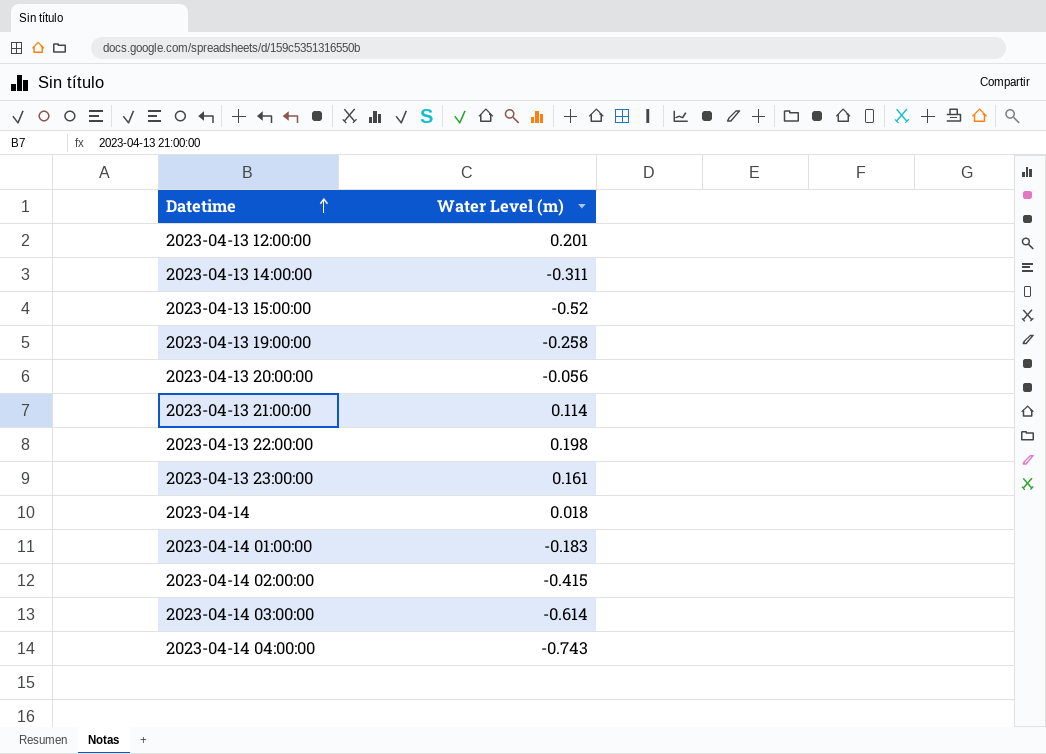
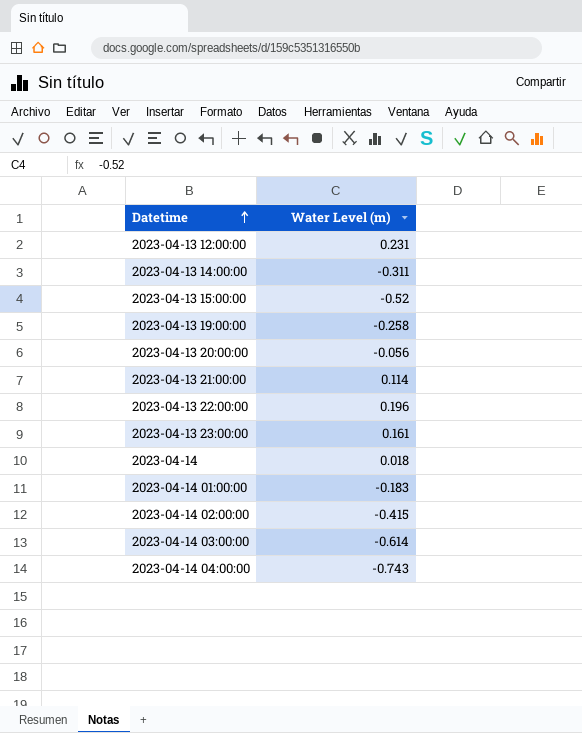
2023-04-13 12:00:00 | Water Level (m): 0.201 -> 0.231
2023-04-13 22:00:00 | Water Level (m): 0.198 -> 0.196

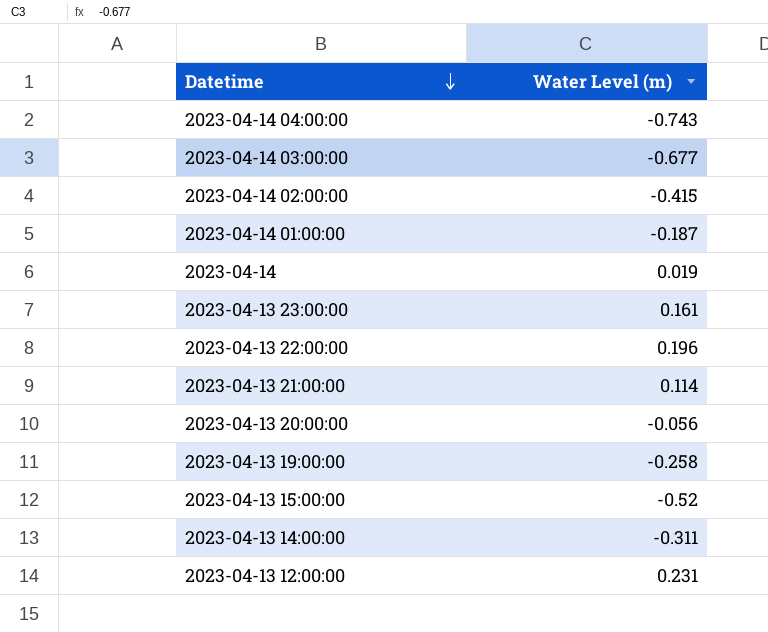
row order: Datetime ascending -> Datetime descending
2023-04-14 03:00:00 | Water Level (m): -0.614 -> -0.677
2023-04-14 01:00:00 | Water Level (m): -0.183 -> -0.187
2023-04-14 | Water Level (m): 0.018 -> 0.019

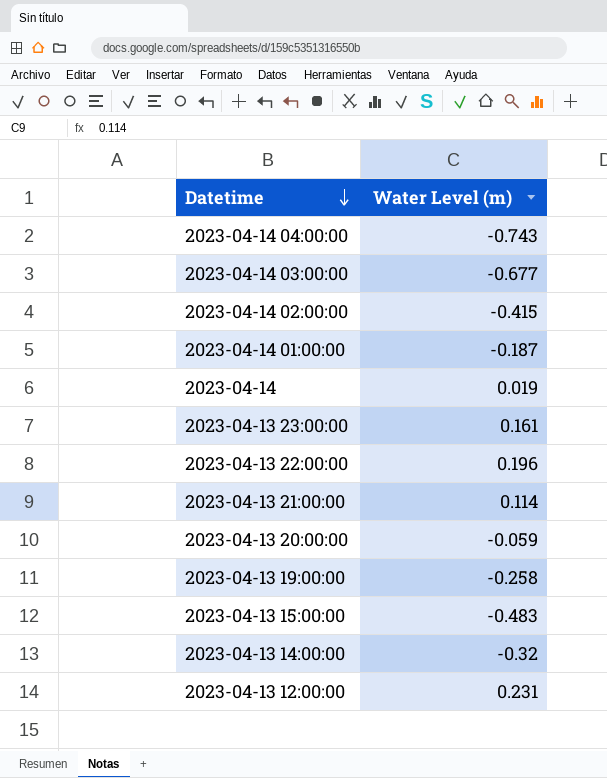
2023-04-13 20:00:00 | Water Level (m): -0.056 -> -0.059
2023-04-13 15:00:00 | Water Level (m): -0.52 -> -0.483
2023-04-13 14:00:00 | Water Level (m): -0.311 -> -0.32

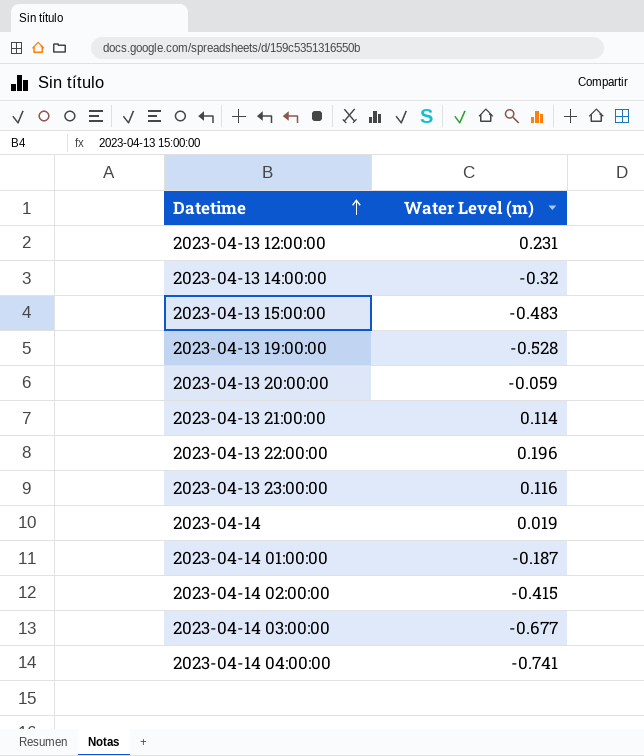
row order: Datetime descending -> Datetime ascending
2023-04-13 19:00:00 | Water Level (m): -0.258 -> -0.528
2023-04-13 23:00:00 | Water Level (m): 0.161 -> 0.116
2023-04-14 04:00:00 | Water Level (m): -0.743 -> -0.741

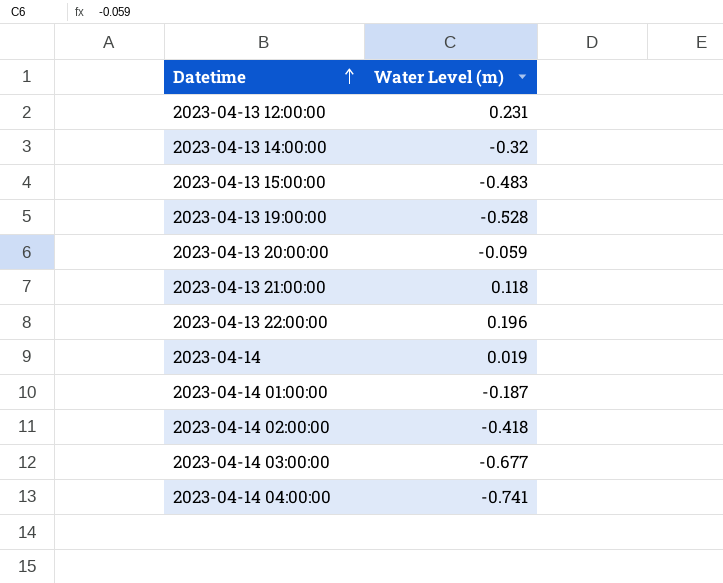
row 2023-04-13 23:00:00: 0.116 -> none
2023-04-13 21:00:00 | Water Level (m): 0.114 -> 0.118
2023-04-14 02:00:00 | Water Level (m): -0.415 -> -0.418

